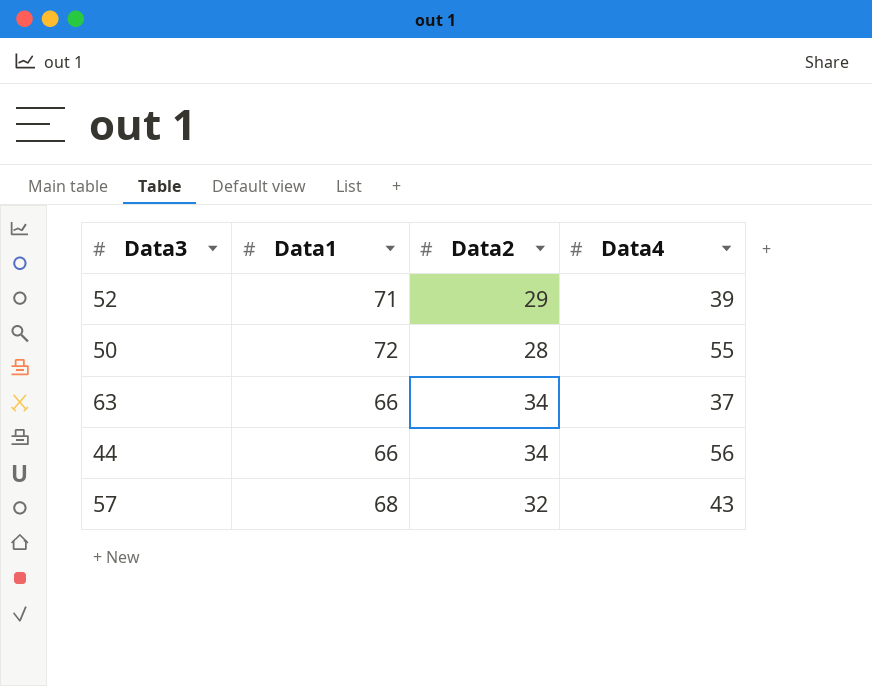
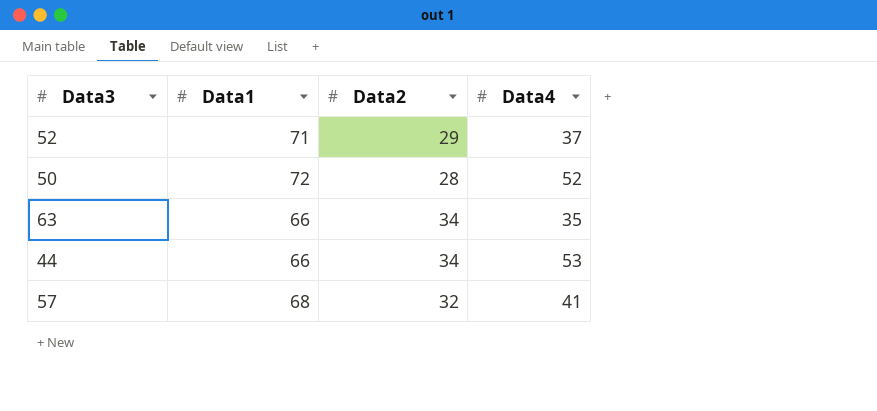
52 | Data4: 39 -> 37
50 | Data4: 55 -> 52
63 | Data4: 37 -> 35
44 | Data4: 56 -> 53
57 | Data4: 43 -> 41

